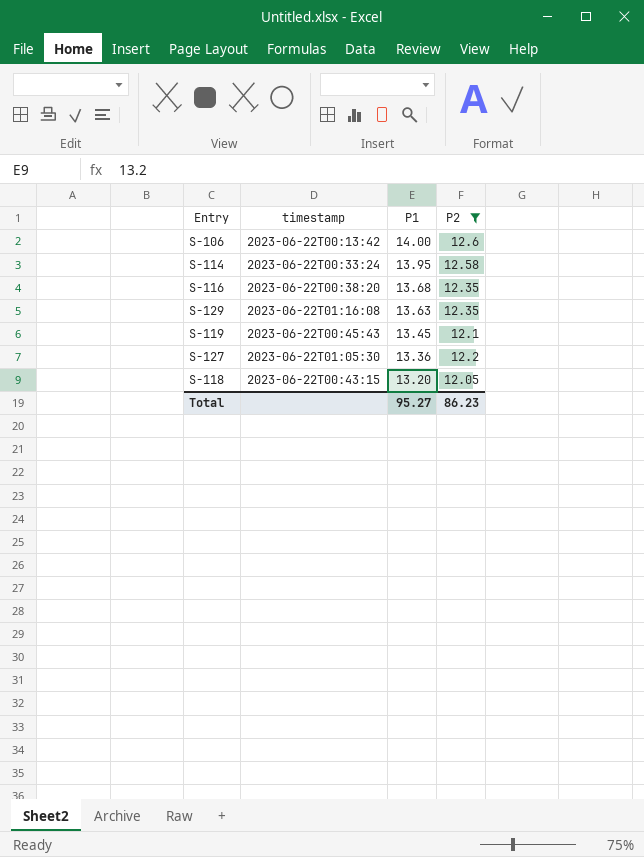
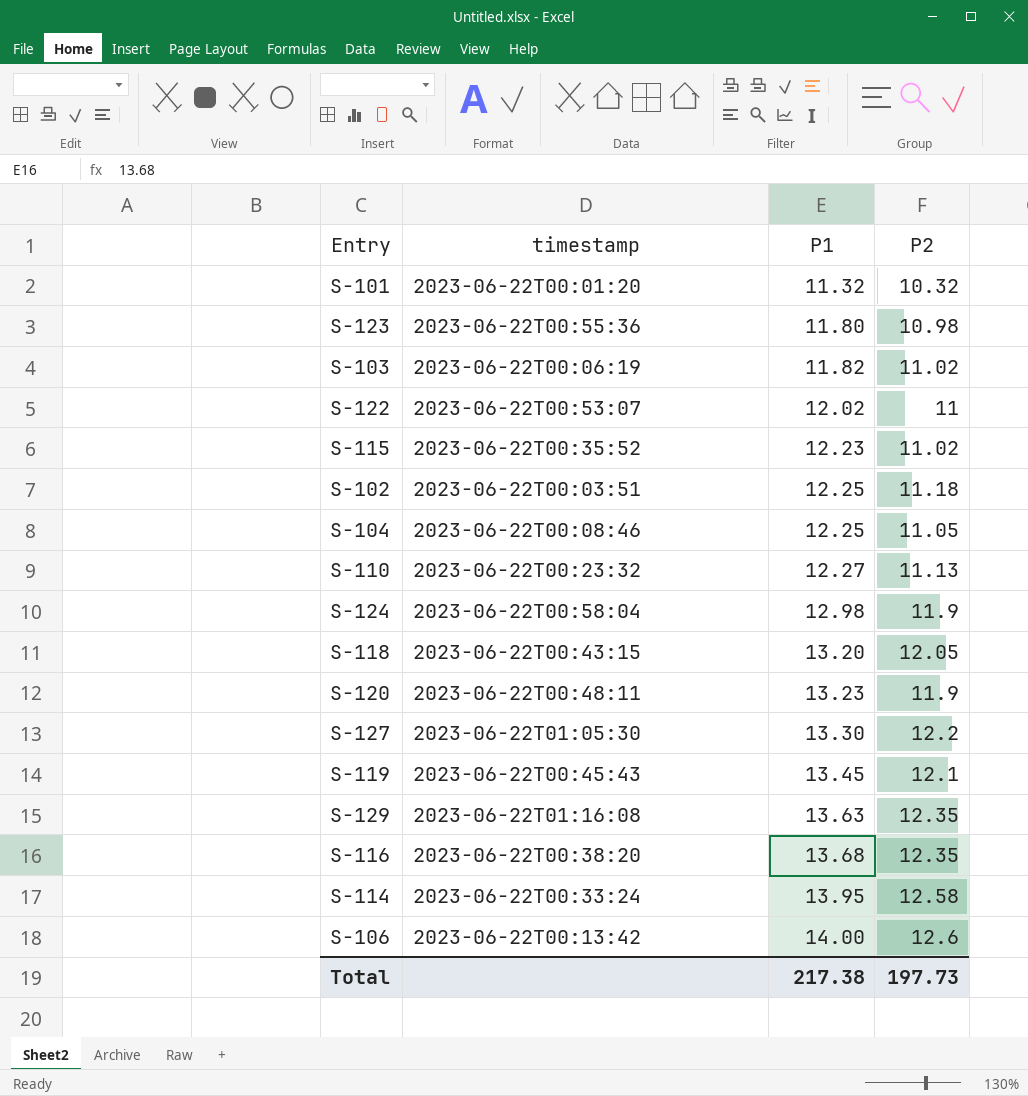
filter: P2 >= 12.05 -> none
row order: P1 descending -> P1 ascending
S-127 | P1: 13.36 -> 13.30
Total | P1: 95.27 -> 217.38
Total | P2: 86.23 -> 197.73

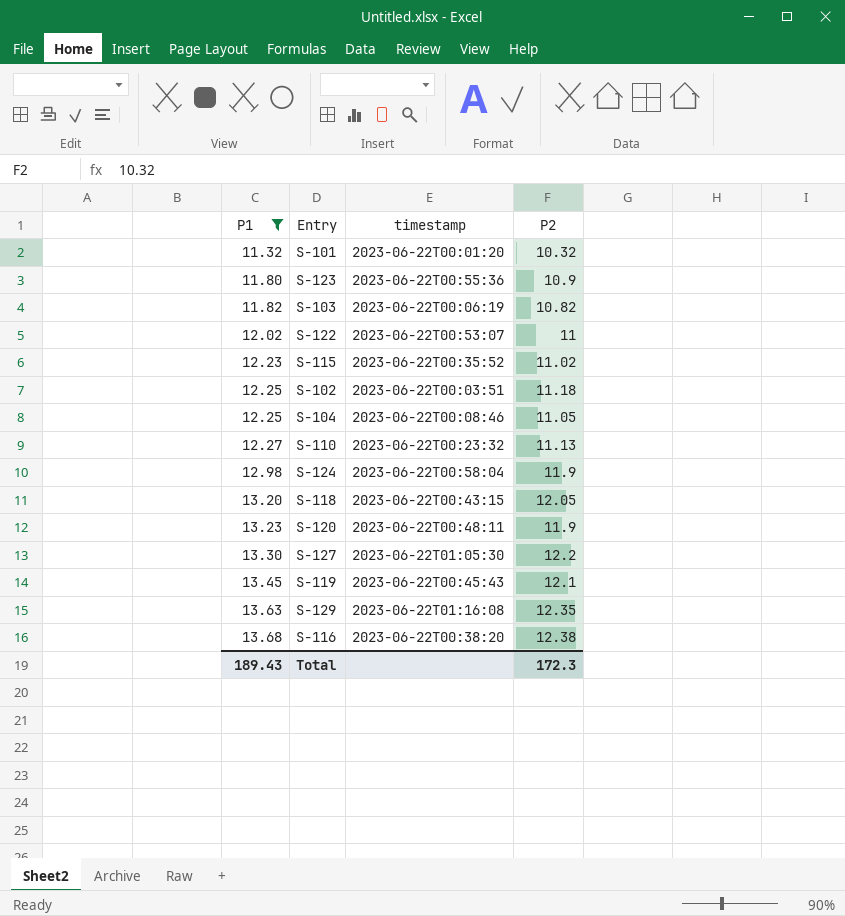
filter: none -> P1 <= 13.68
column P1 | position: 3 -> 1
S-123 | P2: 10.98 -> 10.9
S-103 | P2: 11.02 -> 10.82
S-116 | P2: 12.35 -> 12.38
Total | P1: 217.38 -> 189.43
Total | P2: 197.73 -> 172.3

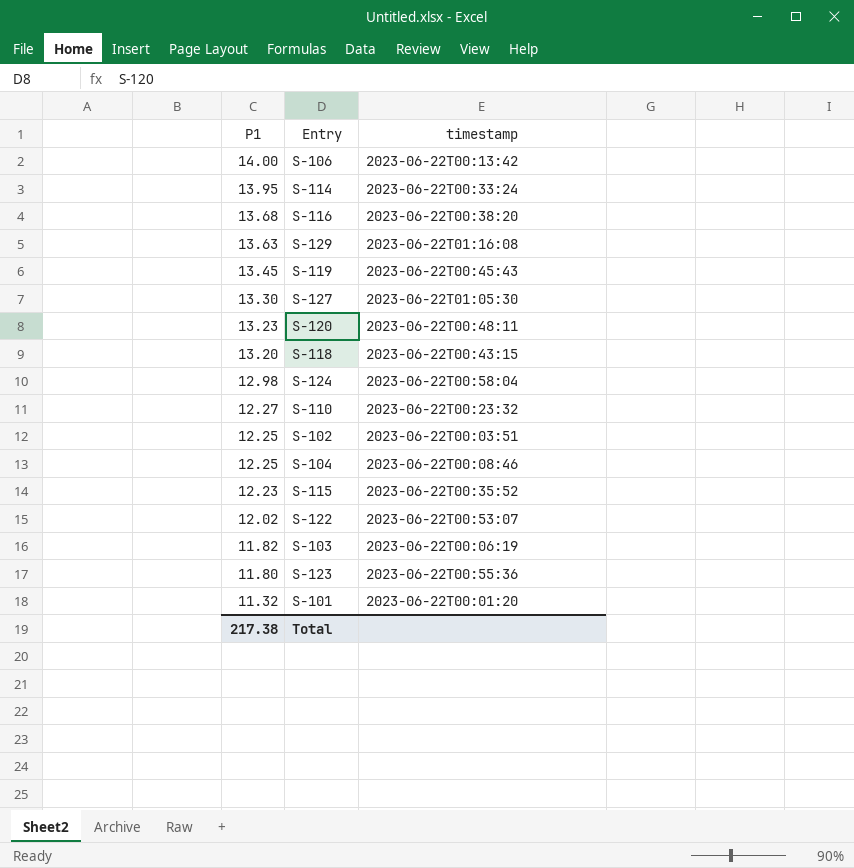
filter: P1 <= 13.68 -> none
row order: P1 ascending -> P1 descending
column P2 | position: 4 -> none
Total | P1: 189.43 -> 217.38

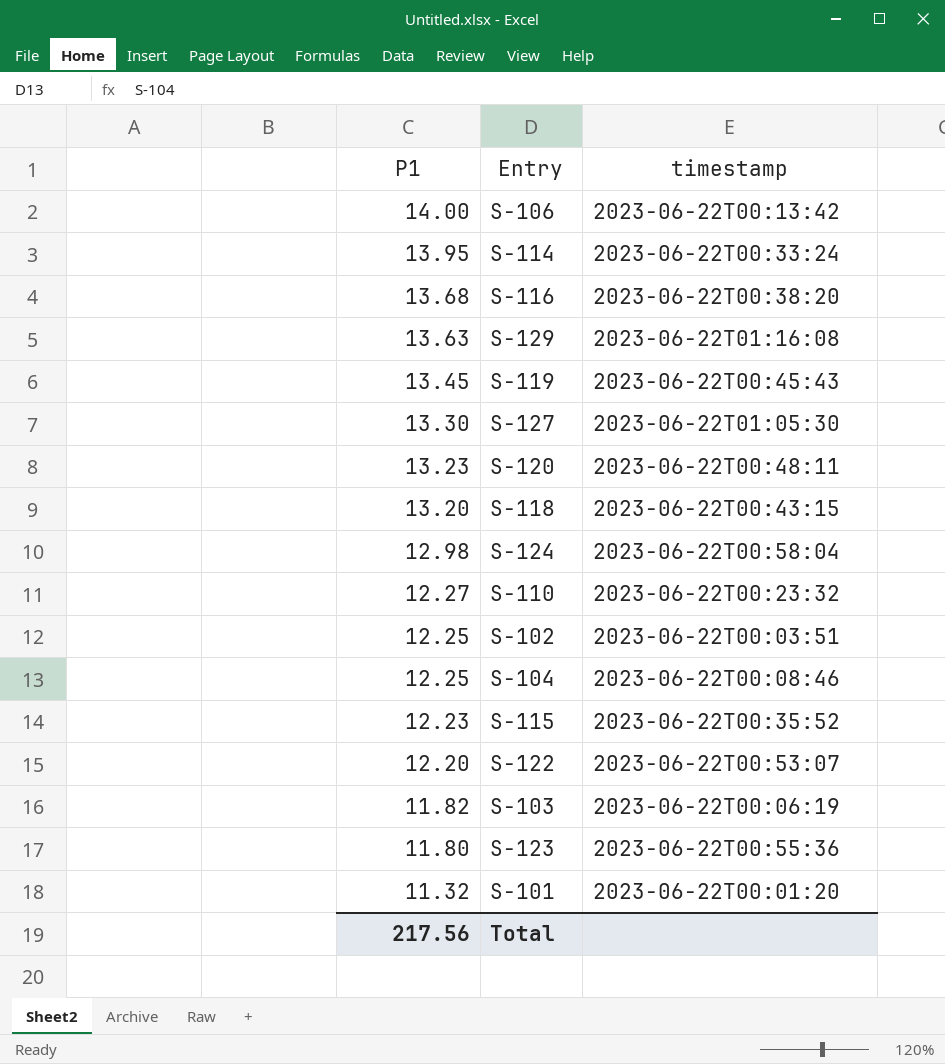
S-122 | P1: 12.02 -> 12.20
Total | P1: 217.38 -> 217.56

